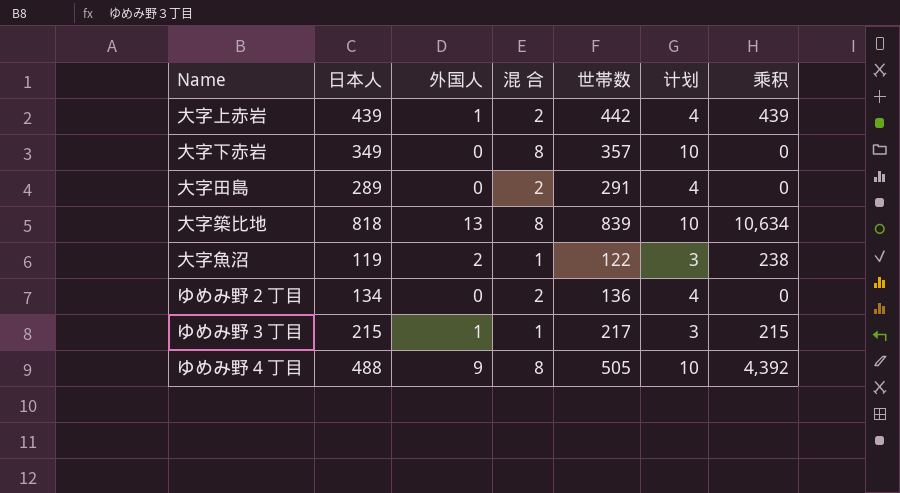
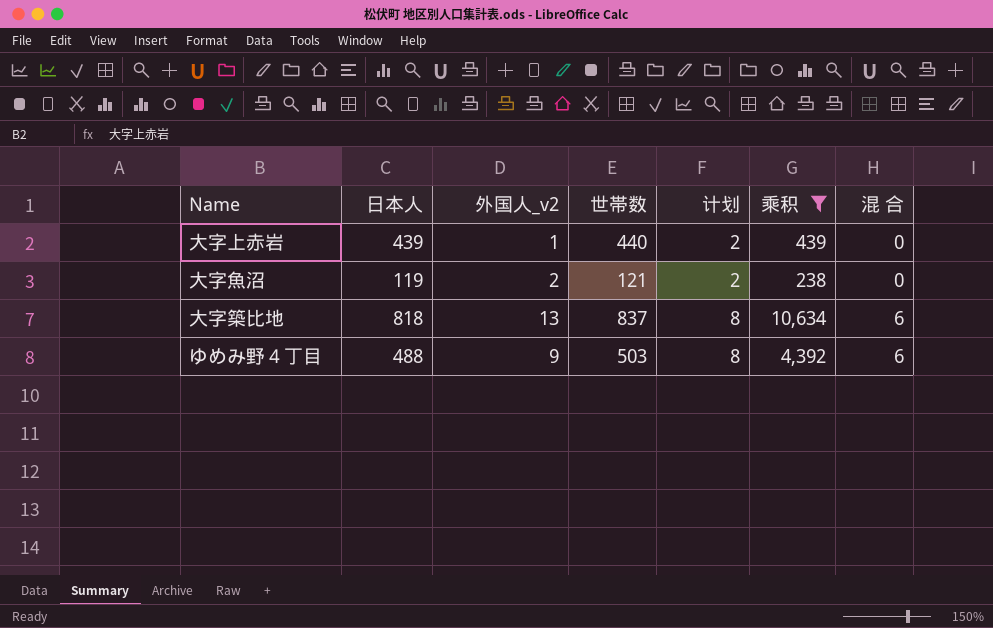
filter: none -> 乘积 >= 238
row order: none -> 计划 ascending
column name: 外国人 -> 外国人_v2
column 混 合 | position: 4 -> 7
大字上赤岩 | 世帯数: 442 -> 440
大字上赤岩 | 计划: 4 -> 2
大字上赤岩 | 混 合: 2 -> 0
大字魚沼 | 世帯数: 122 -> 121
大字魚沼 | 计划: 3 -> 2
大字魚沼 | 混 合: 1 -> 0
大字築比地 | 世帯数: 839 -> 837
大字築比地 | 计划: 10 -> 8
大字築比地 | 混 合: 8 -> 6
ゆめみ野４丁目 | 世帯数: 505 -> 503
ゆめみ野４丁目 | 计划: 10 -> 8
ゆめみ野４丁目 | 混 合: 8 -> 6

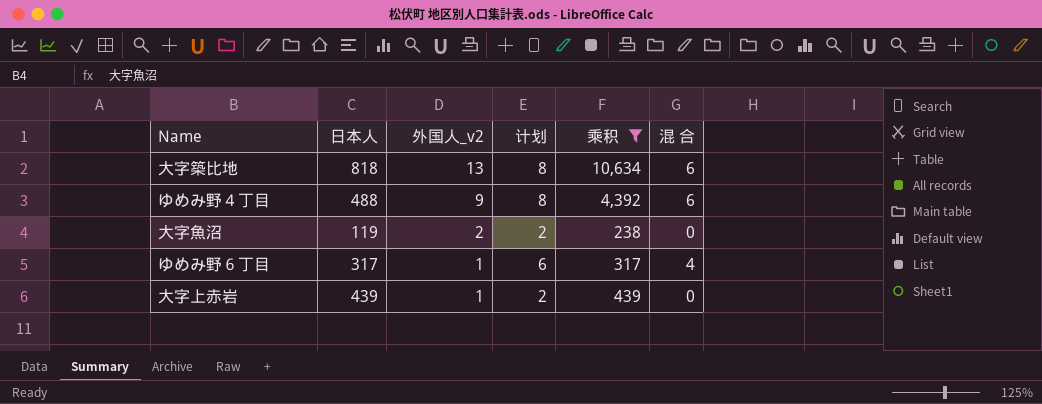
row order: 计划 ascending -> 外国人_v2 descending
column 世帯数 | formula: [日本人] + [外国人_v2] + [混 合] -> none
row ゆめみ野６丁目: none -> 317 | 1 | 6 | 317 | 4

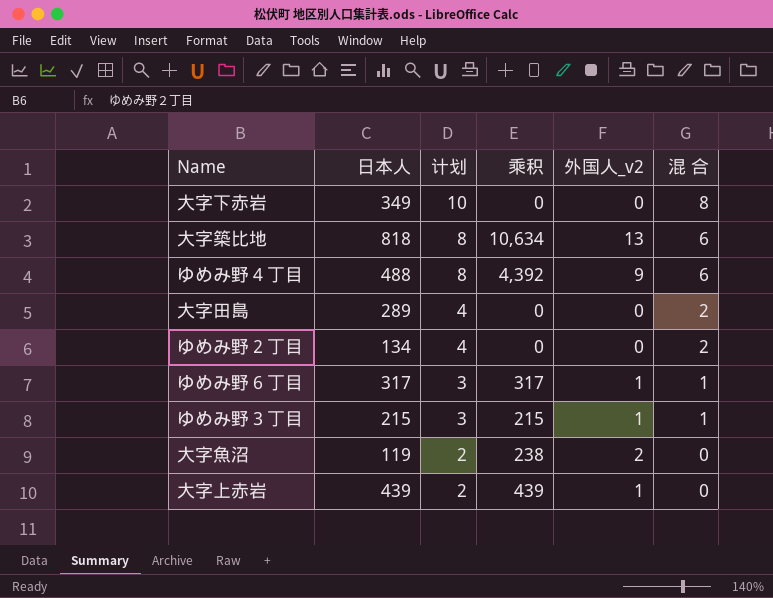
filter: 乘积 >= 238 -> none
row order: 外国人_v2 descending -> 计划 descending
column 外国人_v2 | position: 3 -> 5
ゆめみ野６丁目 | 计划: 6 -> 3
ゆめみ野６丁目 | 混 合: 4 -> 1

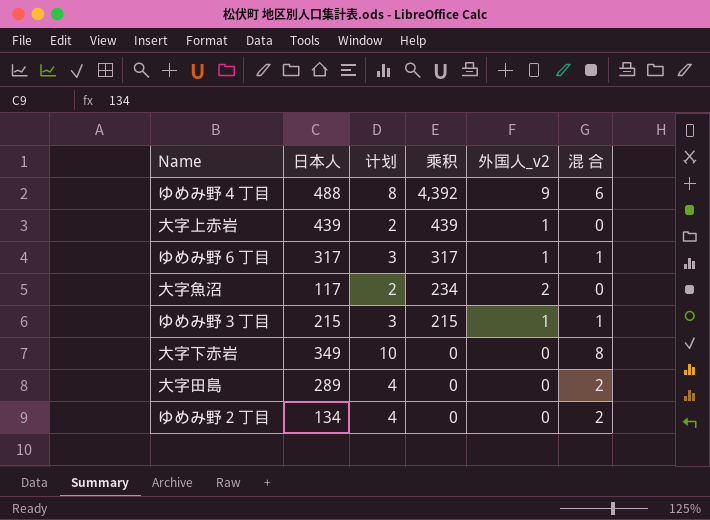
row order: 计划 descending -> 乘积 descending
row 大字築比地: 818 | 8 | 10,634 | 13 | 6 -> none
大字魚沼 | 日本人: 119 -> 117
大字魚沼 | 乘积: 238 -> 234

